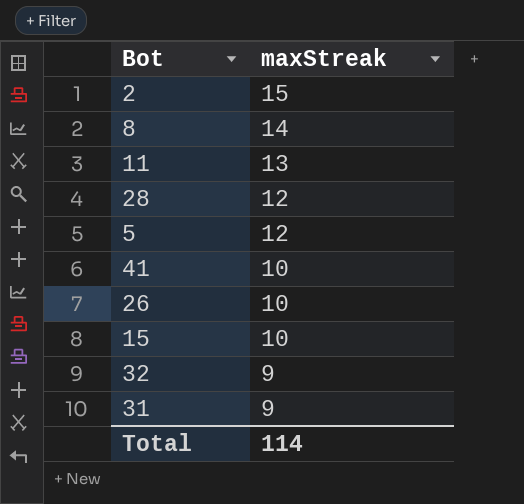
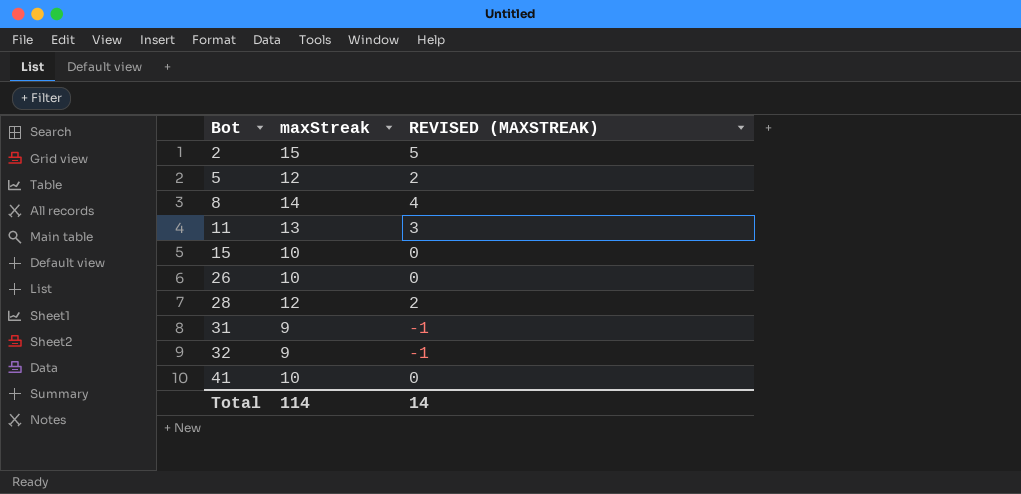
row order: maxStreak descending -> Bot ascending
column REVISED (MAXSTREAK) | formula: none -> [maxStreak] - 10

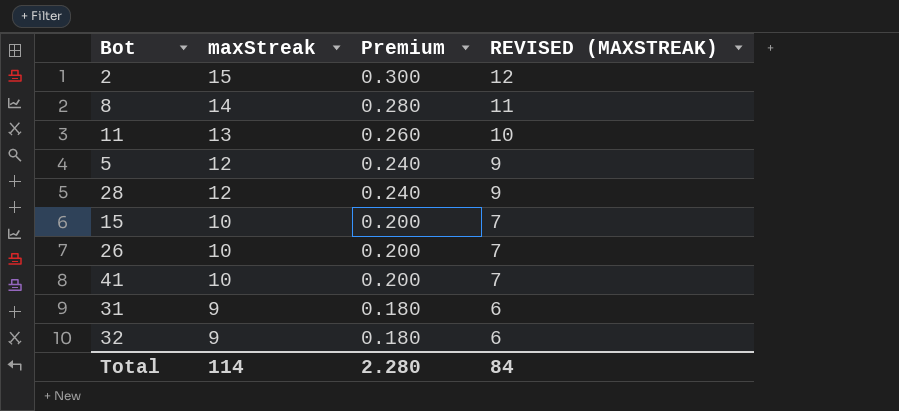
row order: Bot ascending -> maxStreak descending
column Premium | formula: none -> [maxStreak] * 0.02
column REVISED (MAXSTREAK) | formula: [maxStreak] - 10 -> [maxStreak] - 3
Total | REVISED (MAXSTREAK): 14 -> 84

